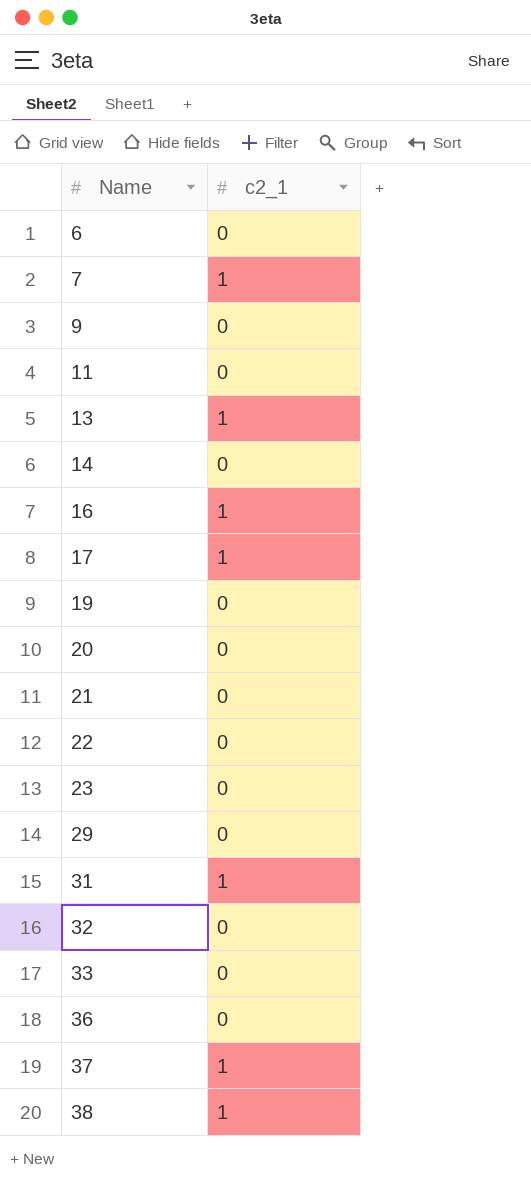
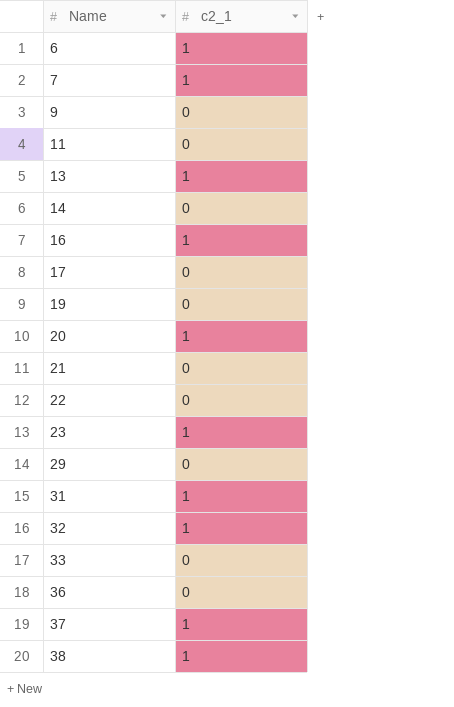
6 | c2_1: 0 -> 1
17 | c2_1: 1 -> 0
20 | c2_1: 0 -> 1
23 | c2_1: 0 -> 1
32 | c2_1: 0 -> 1

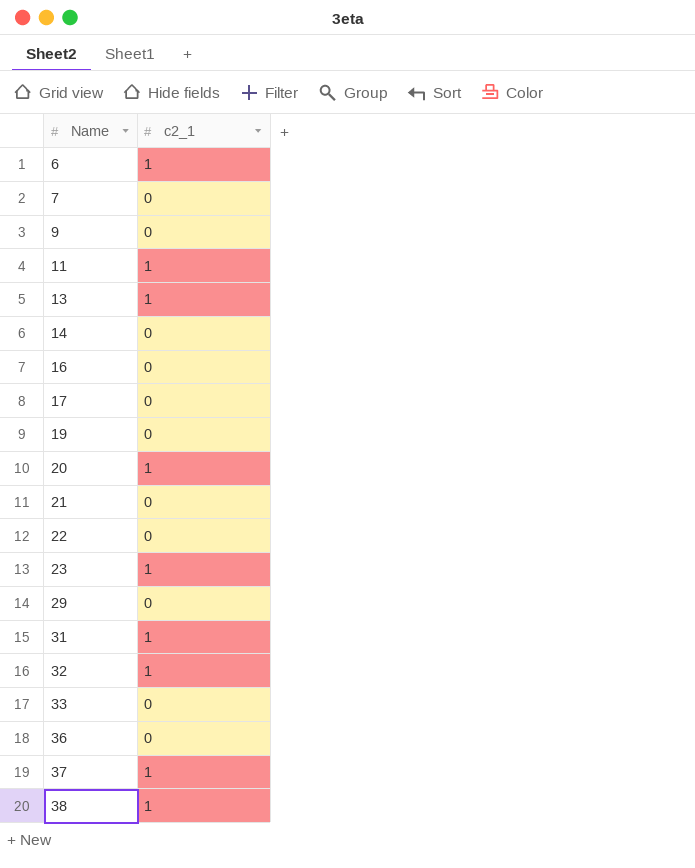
7 | c2_1: 1 -> 0
11 | c2_1: 0 -> 1
16 | c2_1: 1 -> 0

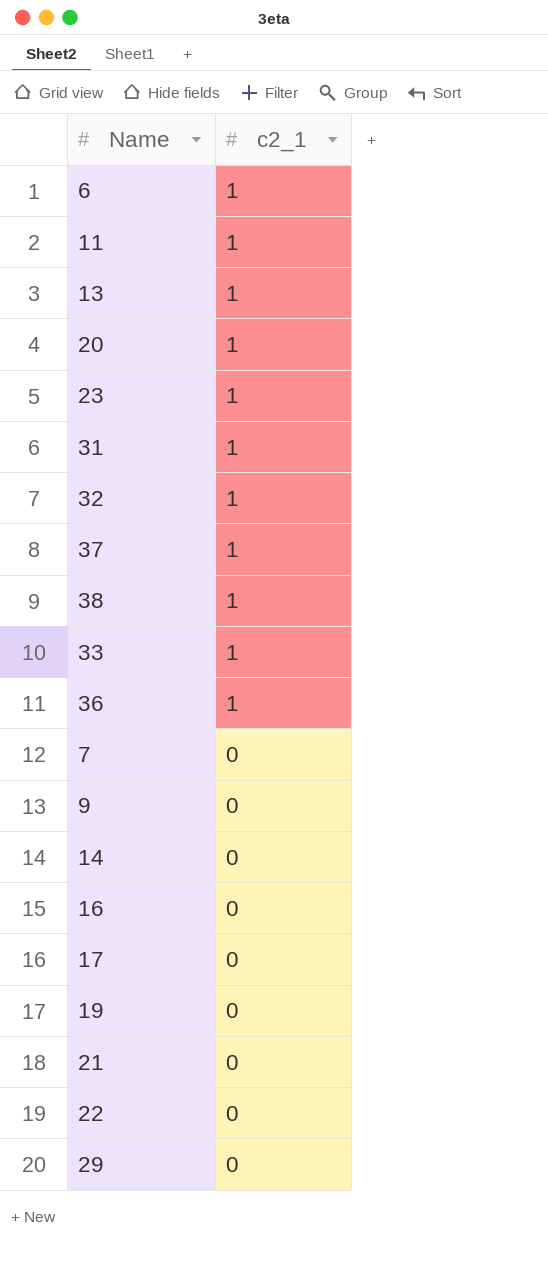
row order: Name ascending -> c2_1 descending
33 | c2_1: 0 -> 1
36 | c2_1: 0 -> 1

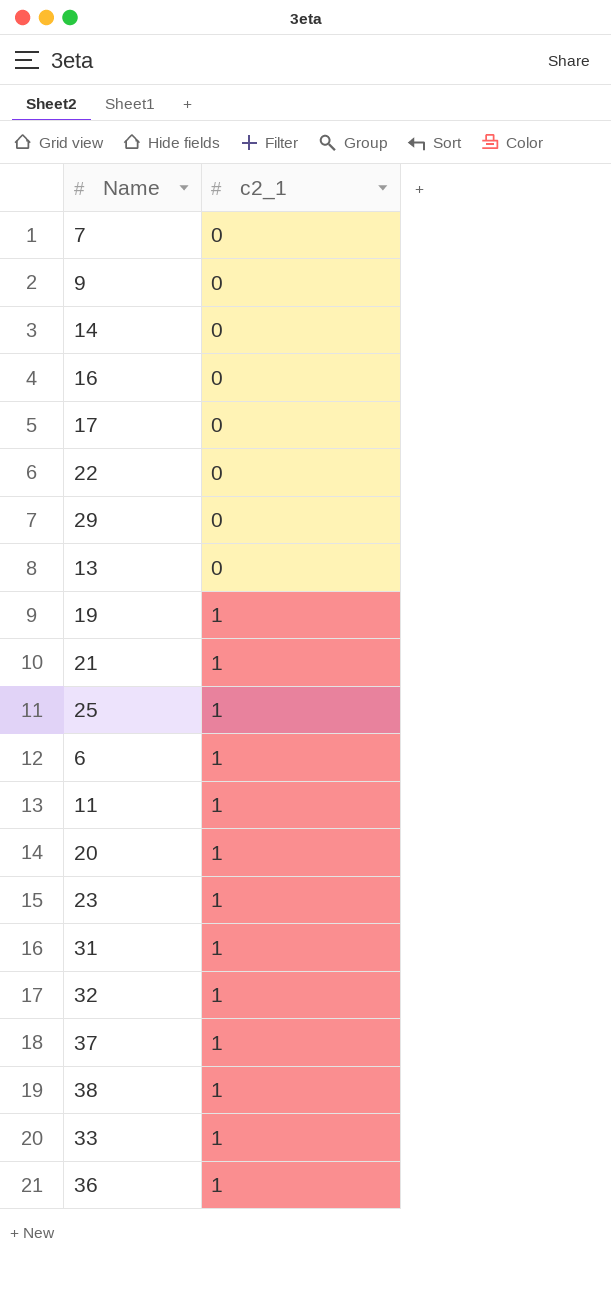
row order: c2_1 descending -> c2_1 ascending
13 | c2_1: 1 -> 0
19 | c2_1: 0 -> 1
21 | c2_1: 0 -> 1
row 25: none -> 1

